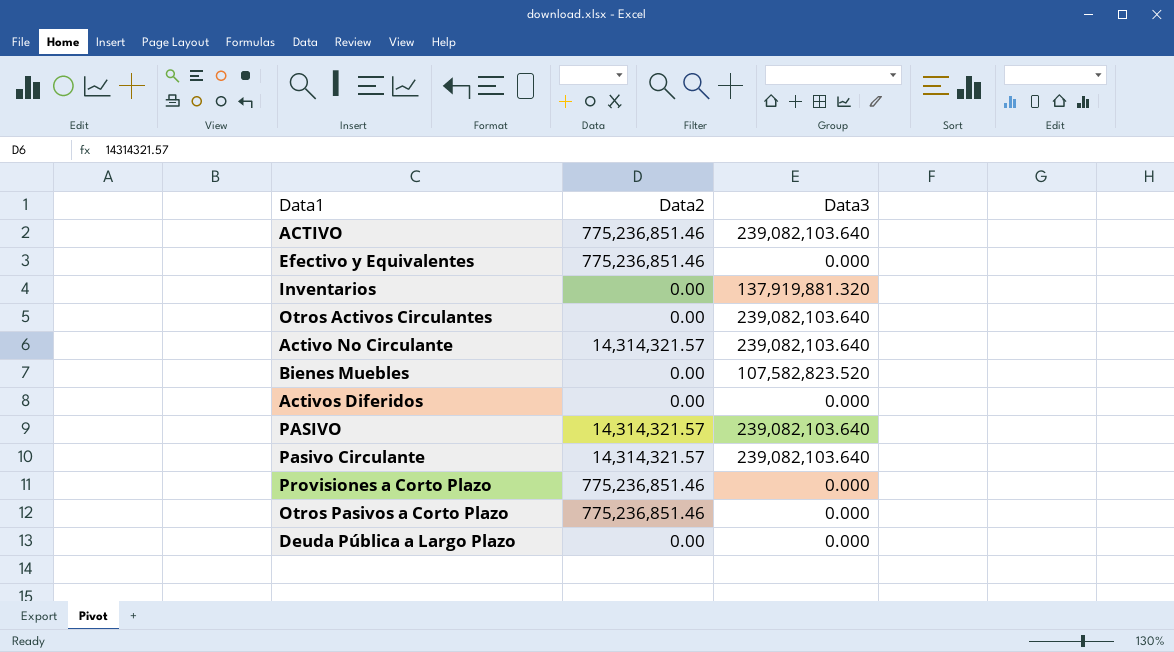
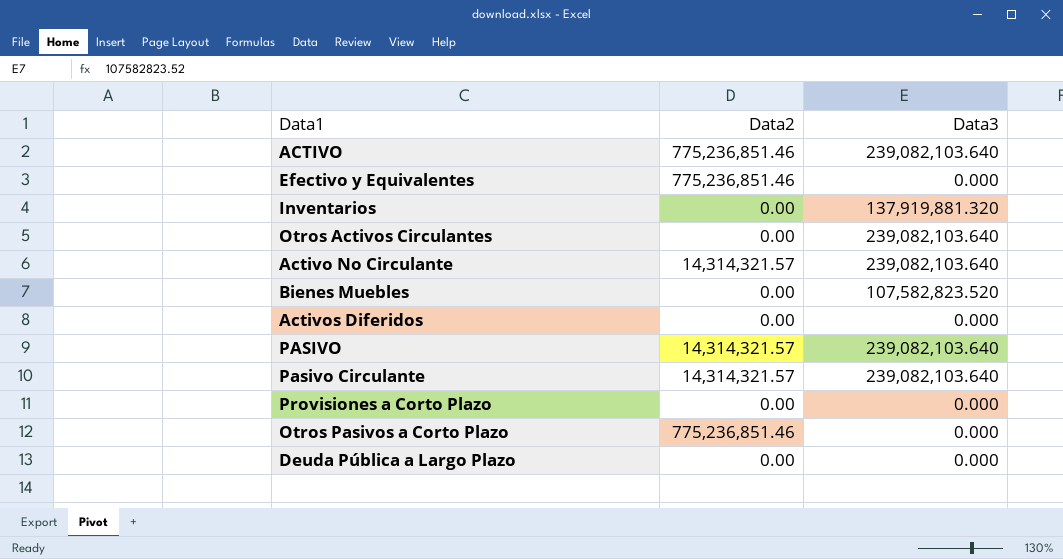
Provisiones a Corto Plazo | Data2: 775,236,851.46 -> 0.00

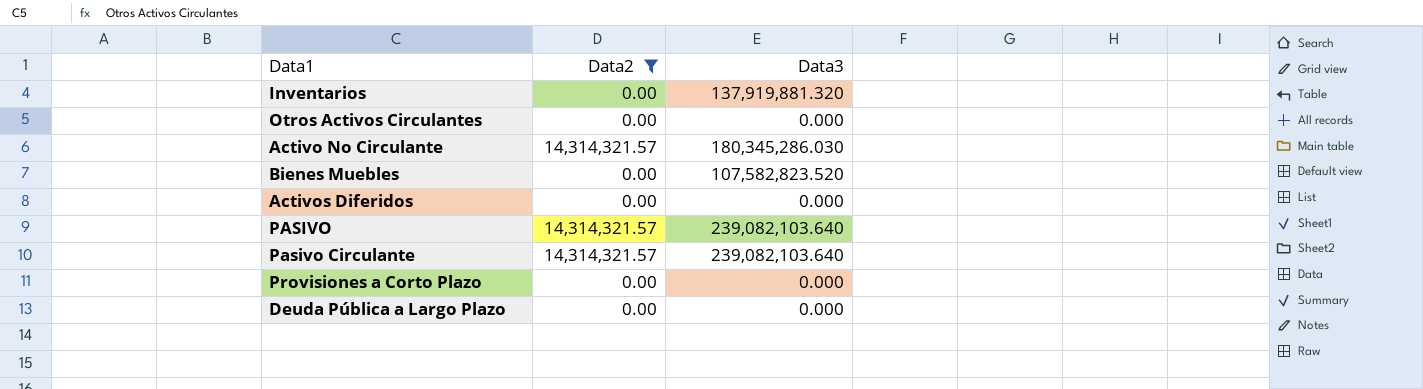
filter: none -> Data2 != 775,236,851.46
Otros Activos Circulantes | Data3: 239,082,103.640 -> 0.000
Activo No Circulante | Data3: 239,082,103.640 -> 180,345,286.030

